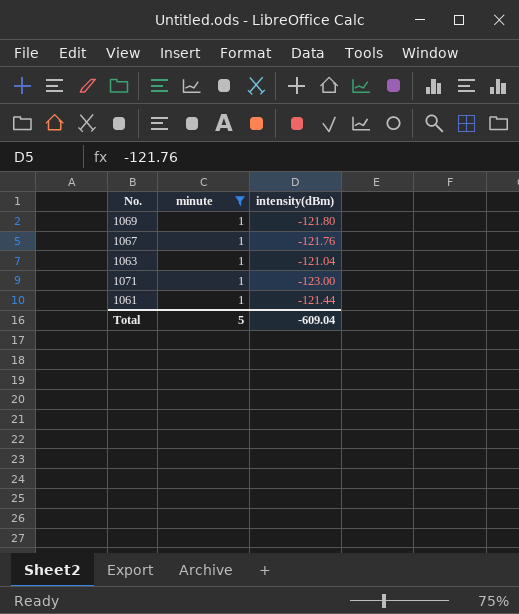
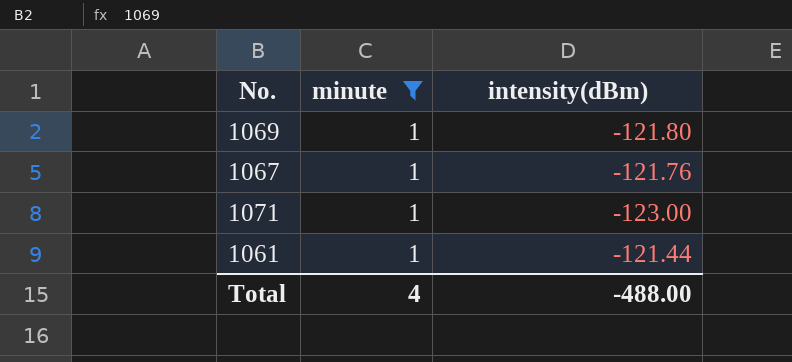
row 1063: 1 | -121.04 -> none
Total | minute: 5 -> 4
Total | intensity(dBm): -609.04 -> -488.00

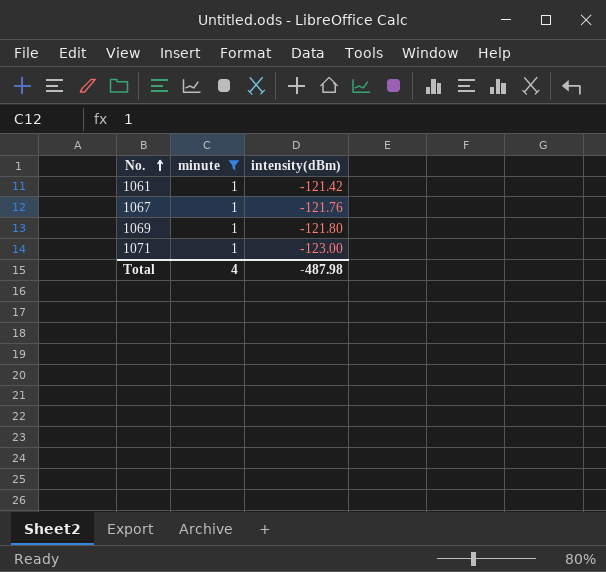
row order: none -> No. ascending
1061 | intensity(dBm): -121.44 -> -121.42
Total | intensity(dBm): -488.00 -> -487.98

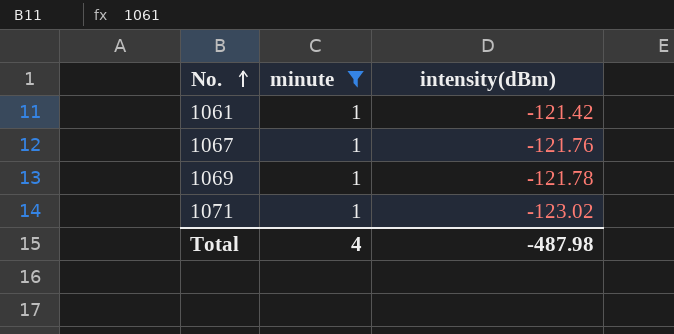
1069 | intensity(dBm): -121.80 -> -121.78
1071 | intensity(dBm): -123.00 -> -123.02

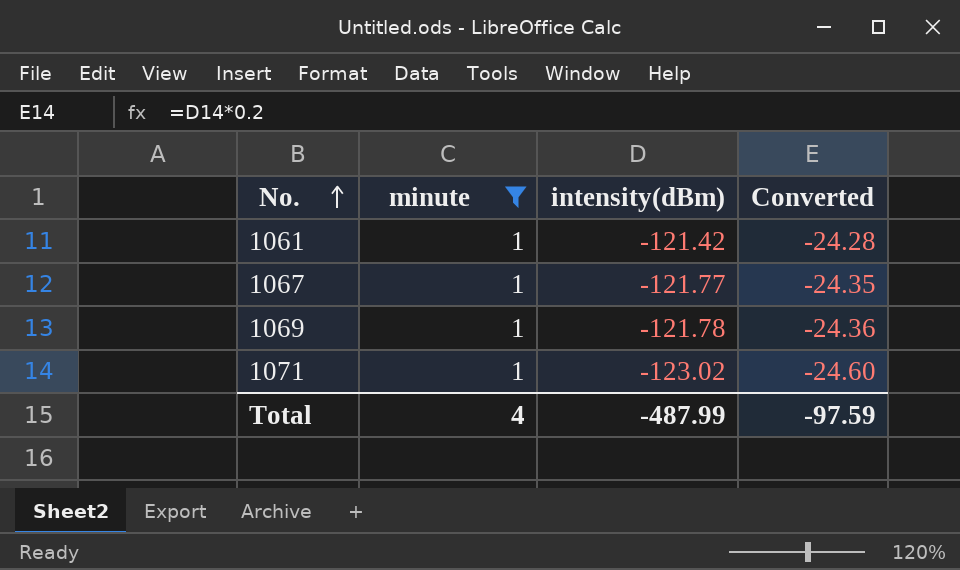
column Converted | formula: none -> [intensity(dBm)] * 0.2
1067 | intensity(dBm): -121.76 -> -121.77
Total | intensity(dBm): -487.98 -> -487.99

